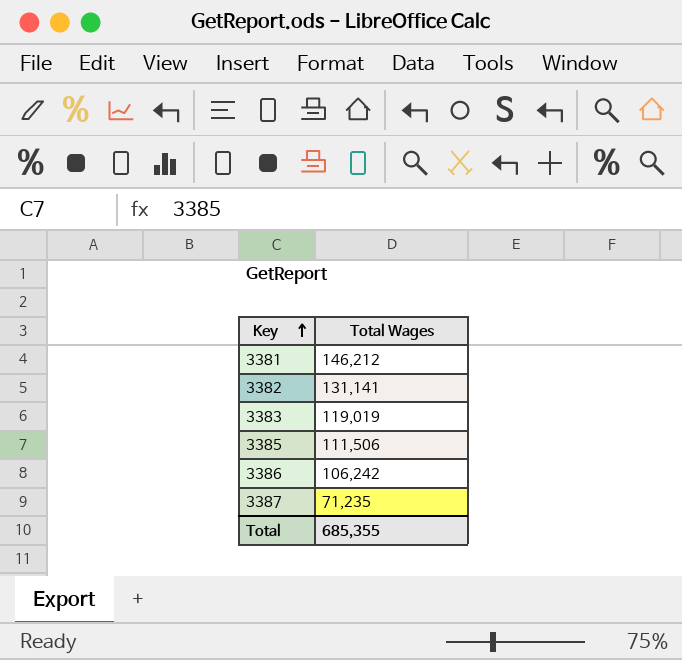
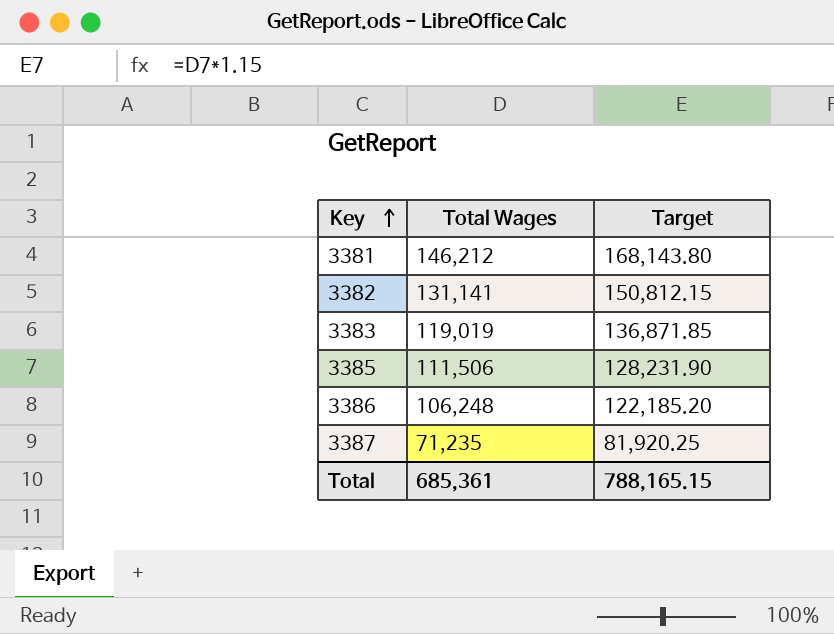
column Target | formula: none -> [Total Wages] * 1.15
3386 | Total Wages: 106,242 -> 106,248
Total | Total Wages: 685,355 -> 685,361

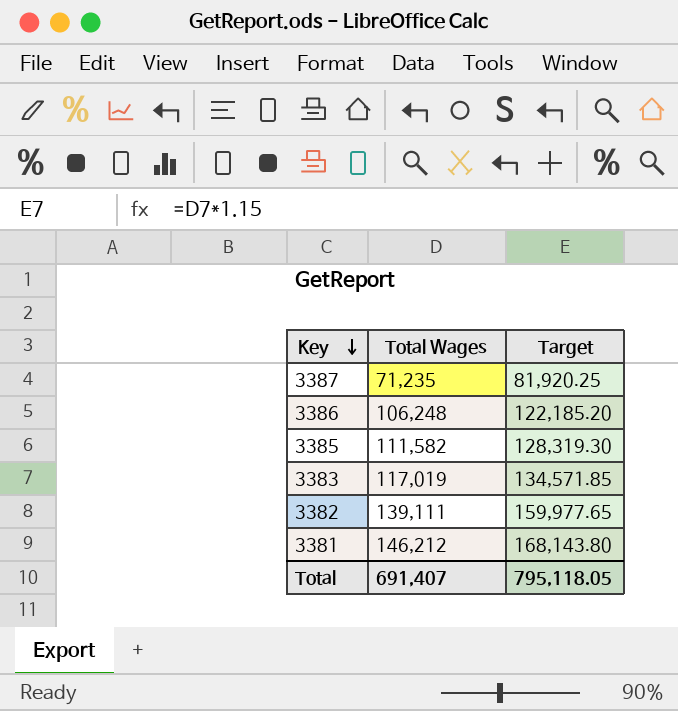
row order: Key ascending -> Key descending
3385 | Total Wages: 111,506 -> 111,582
3385 | Target: 128,231.90 -> 128,319.30
3383 | Total Wages: 119,019 -> 117,019
3383 | Target: 136,871.85 -> 134,571.85
3382 | Total Wages: 131,141 -> 139,111
3382 | Target: 150,812.15 -> 159,977.65
Total | Total Wages: 685,361 -> 691,407
Total | Target: 788,165.15 -> 795,118.05

